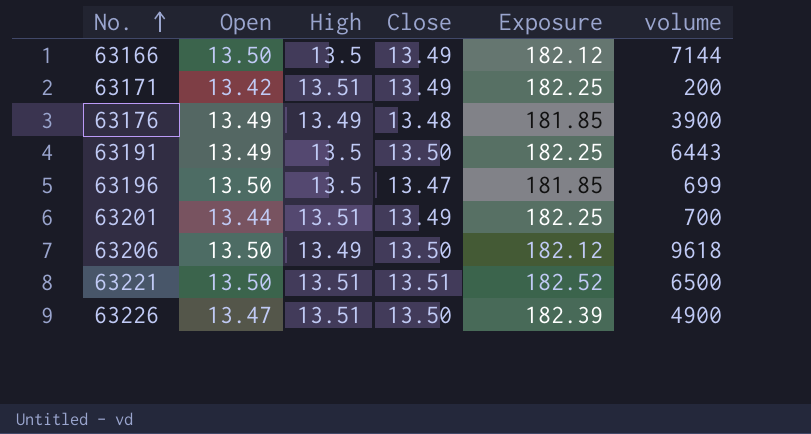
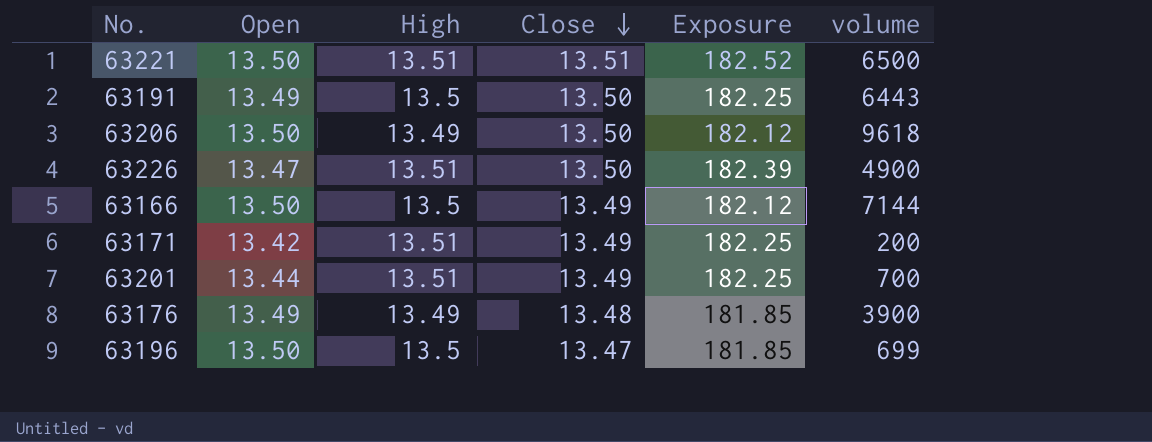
row order: No. ascending -> Close descending

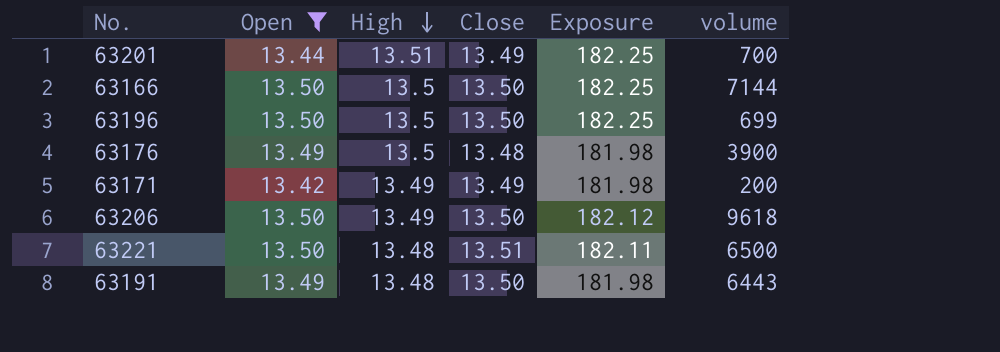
filter: none -> Open != 13.47
row order: Close descending -> High descending
63166 | Close: 13.49 -> 13.50
63166 | Exposure: 182.12 -> 182.25
63196 | Close: 13.47 -> 13.50
63196 | Exposure: 181.85 -> 182.25
63176 | High: 13.49 -> 13.5
63176 | Exposure: 181.85 -> 181.98
63171 | High: 13.51 -> 13.49
63171 | Exposure: 182.25 -> 181.98
63221 | High: 13.51 -> 13.48
63221 | Exposure: 182.52 -> 182.11
63191 | High: 13.5 -> 13.48
63191 | Exposure: 182.25 -> 181.98

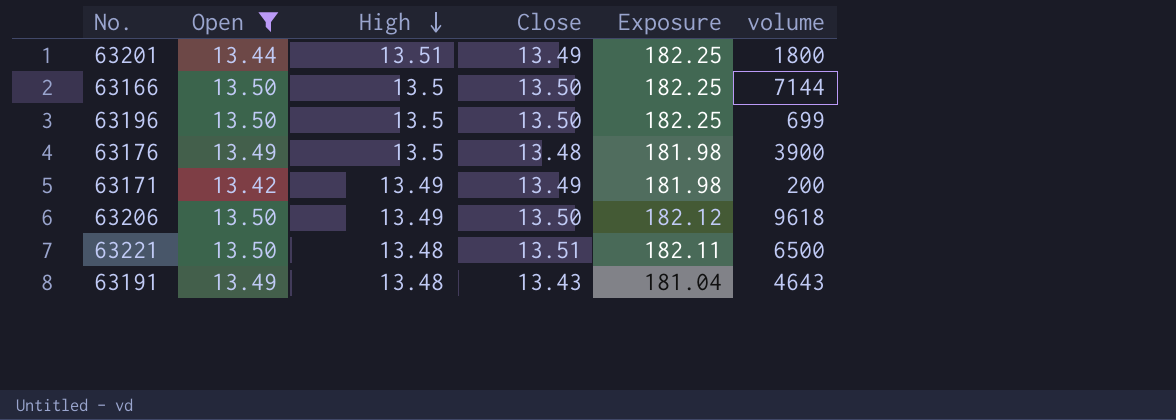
63201 | volume: 700 -> 1800
63191 | Close: 13.50 -> 13.43
63191 | Exposure: 181.98 -> 181.04
63191 | volume: 6443 -> 4643

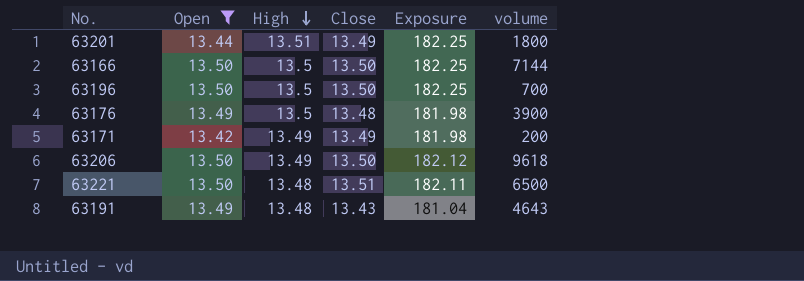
63196 | volume: 699 -> 700

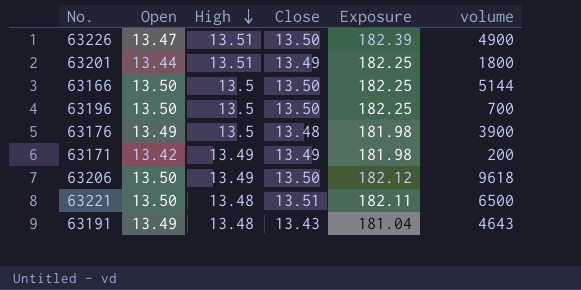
filter: Open != 13.47 -> none
63166 | volume: 7144 -> 5144

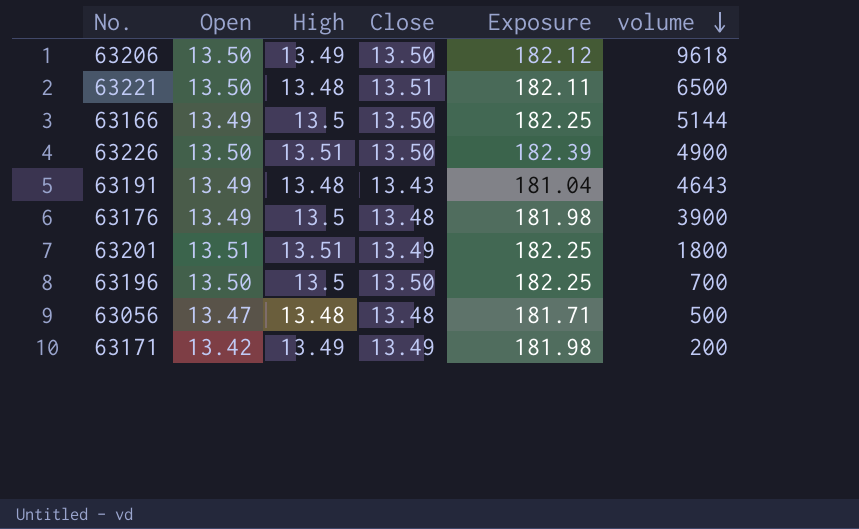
row order: High descending -> volume descending
63166 | Open: 13.50 -> 13.49
63226 | Open: 13.47 -> 13.50
63201 | Open: 13.44 -> 13.51
row 63056: none -> 13.47 | 13.48 | 13.48 | 181.71 | 500

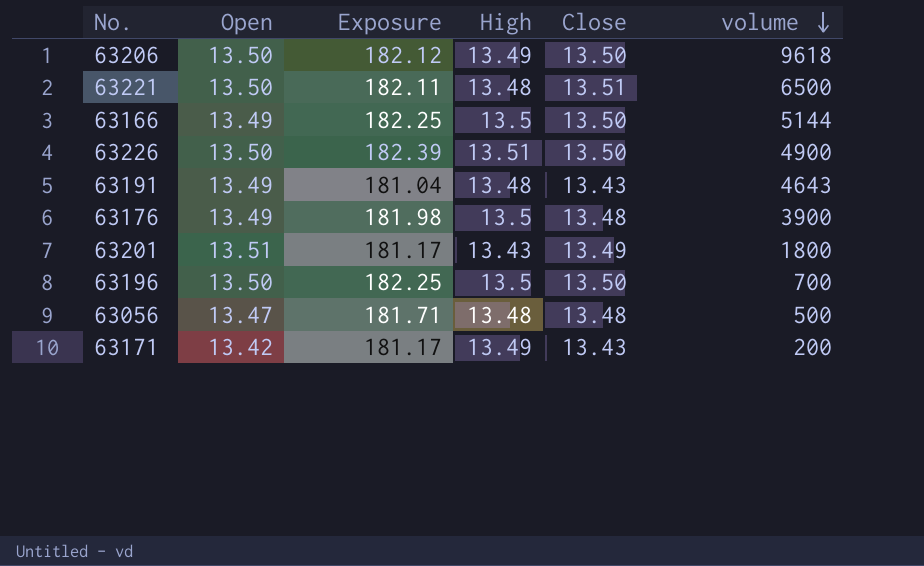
column Exposure | position: 5 -> 3
63201 | Exposure: 182.25 -> 181.17
63201 | High: 13.51 -> 13.43
63171 | Exposure: 181.98 -> 181.17
63171 | Close: 13.49 -> 13.43

